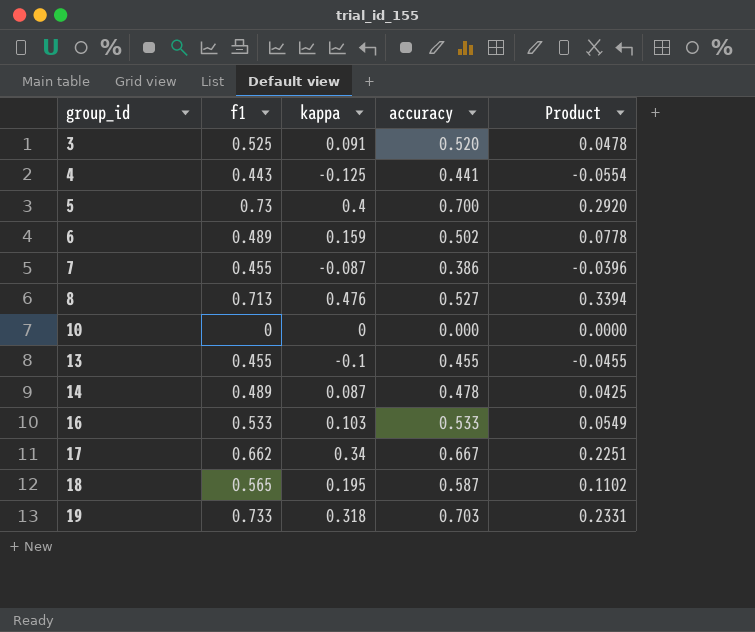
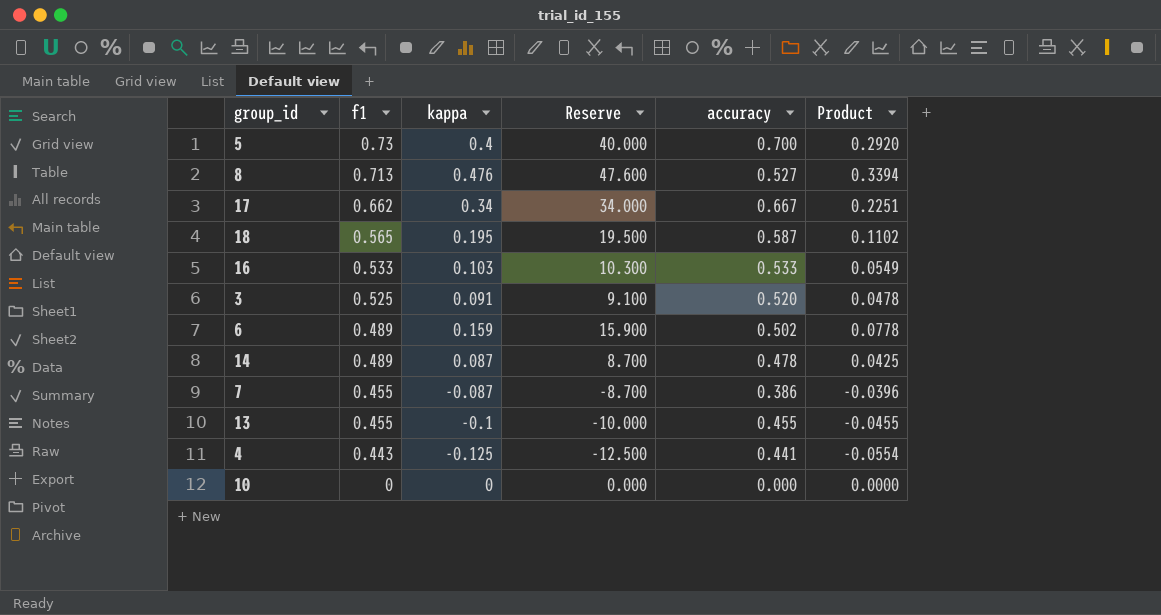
row order: group_id ascending -> f1 descending
column Reserve | formula: none -> [kappa] * 100
row 19: 0.733 | 0.318 | 0.703 | 0.2331 -> none

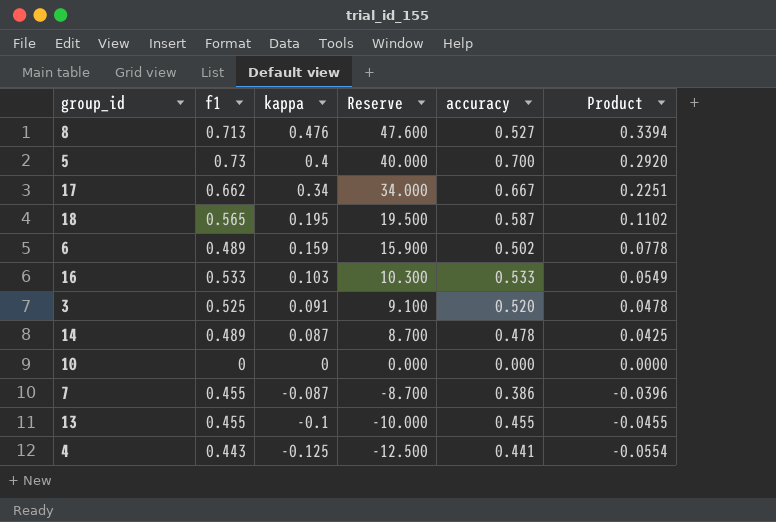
row order: f1 descending -> kappa descending

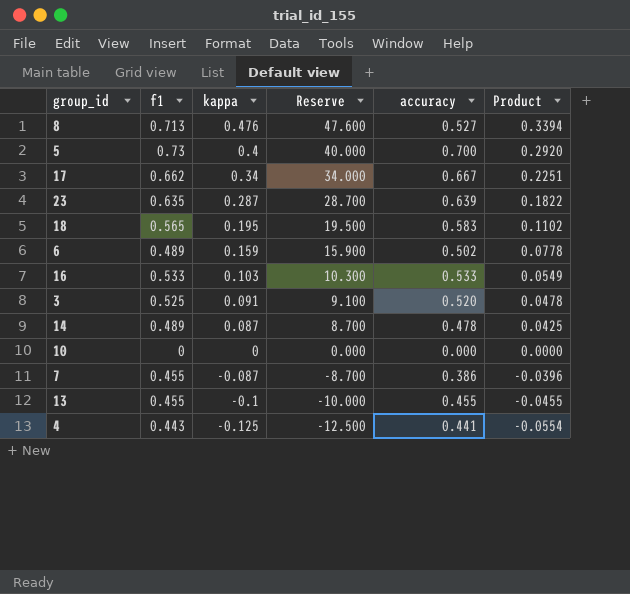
row 23: none -> 0.635 | 0.287 | 28.700 | 0.639 | 0.1822
18 | accuracy: 0.587 -> 0.583

